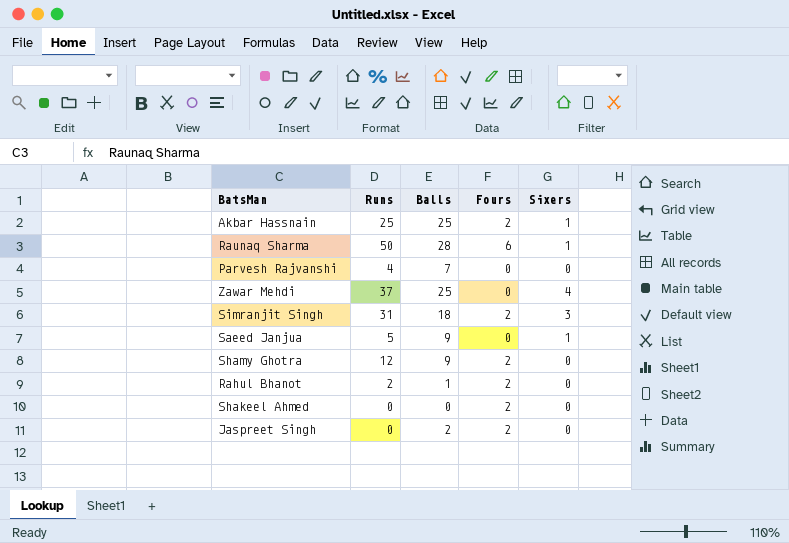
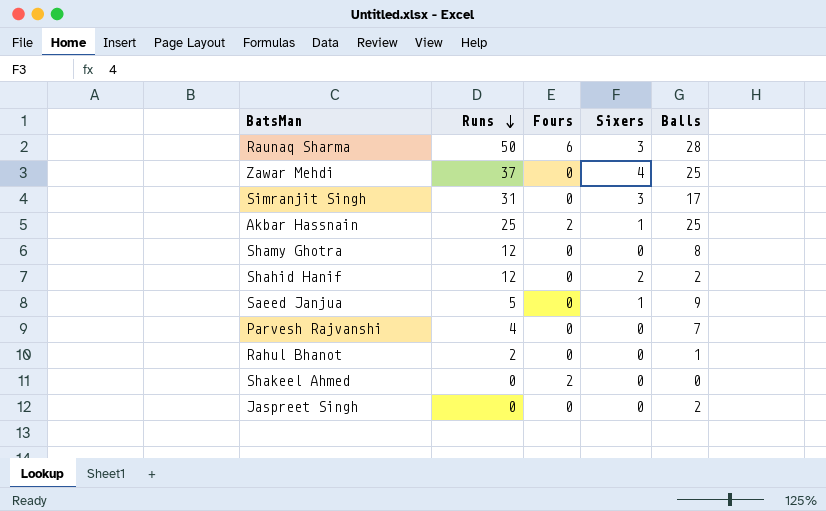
row order: none -> Runs descending
column Balls | position: 3 -> 5
Raunaq Sharma | Sixers: 1 -> 3
Simranjit Singh | Fours: 2 -> 0
Simranjit Singh | Balls: 18 -> 17
Shamy Ghotra | Fours: 2 -> 0
Shamy Ghotra | Balls: 9 -> 8
row Shahid Hanif: none -> 12 | 0 | 2 | 2
Rahul Bhanot | Fours: 2 -> 0
Jaspreet Singh | Fours: 2 -> 0

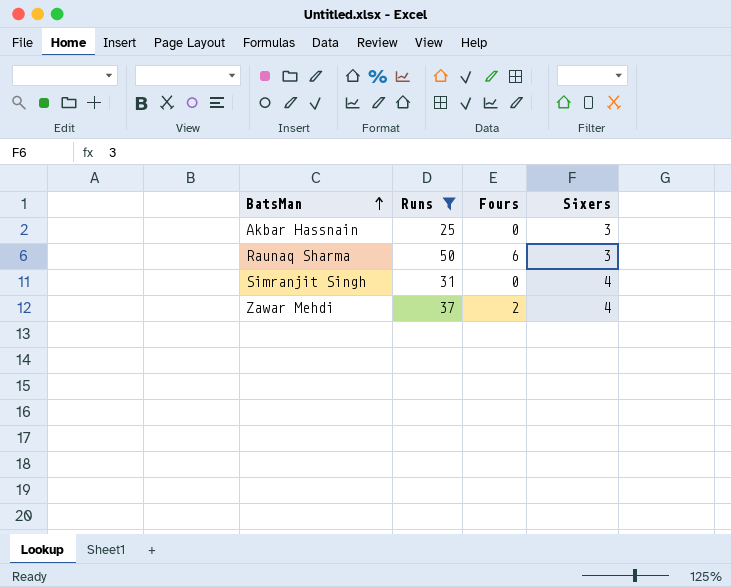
filter: none -> Runs >= 25
row order: Runs descending -> BatsMan ascending
column Balls | position: 5 -> none
Akbar Hassnain | Fours: 2 -> 0
Akbar Hassnain | Sixers: 1 -> 3
Simranjit Singh | Sixers: 3 -> 4
Zawar Mehdi | Fours: 0 -> 2

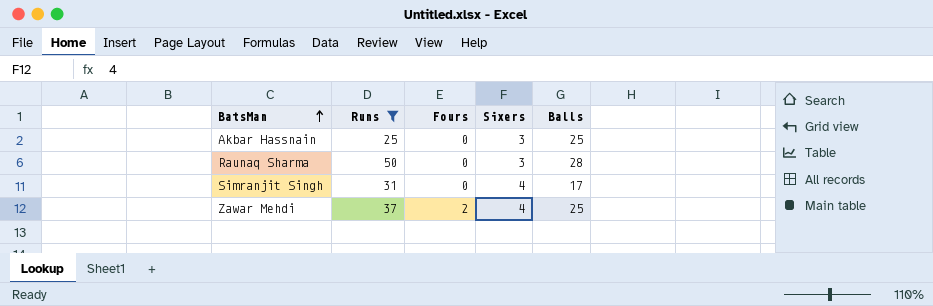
column Balls | position: none -> 5
Raunaq Sharma | Fours: 6 -> 0

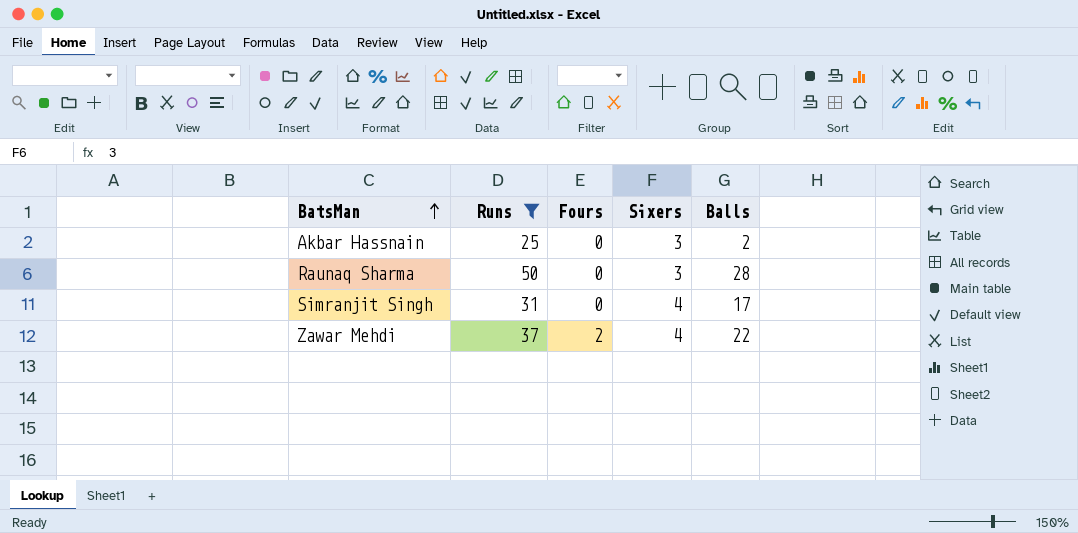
Akbar Hassnain | Balls: 25 -> 2
Zawar Mehdi | Balls: 25 -> 22

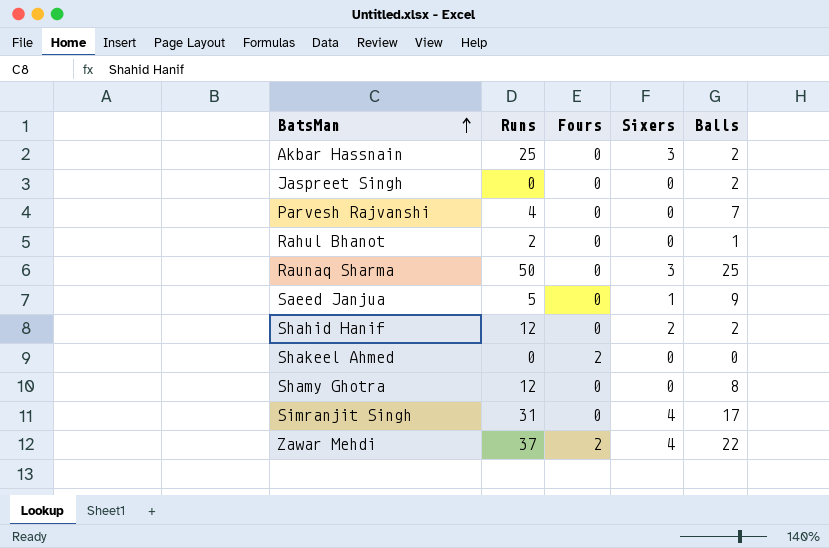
filter: Runs >= 25 -> none
Raunaq Sharma | Balls: 28 -> 25

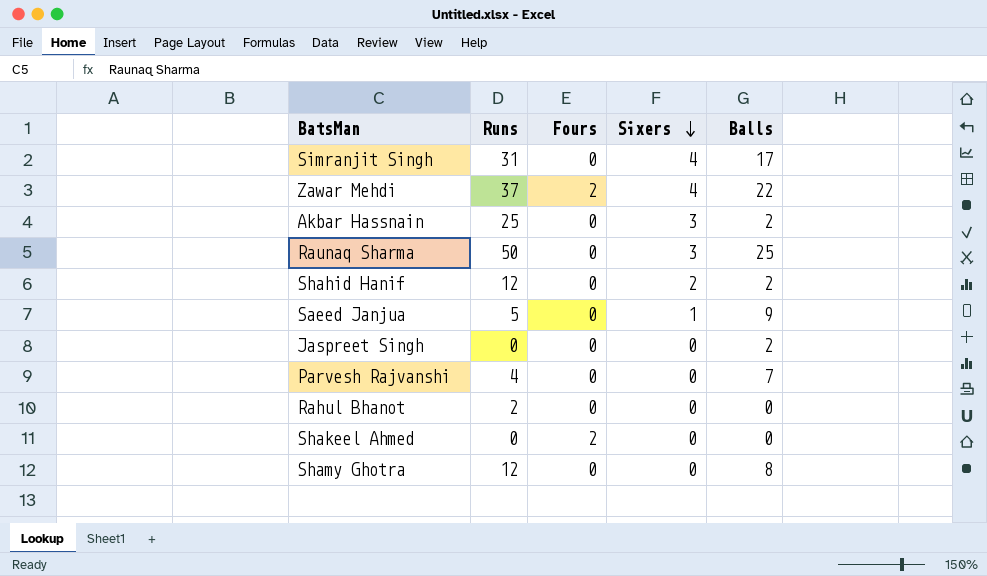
row order: BatsMan ascending -> Sixers descending
Rahul Bhanot | Balls: 1 -> 0

